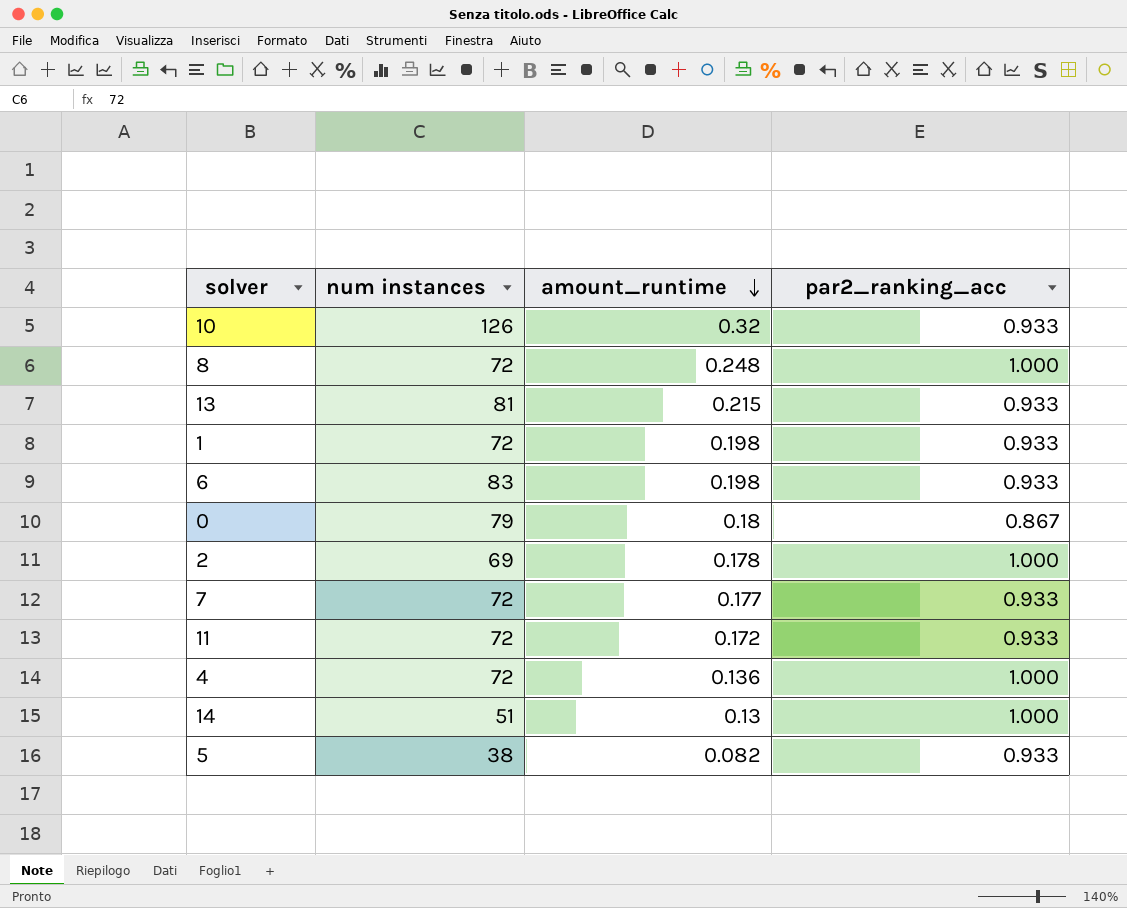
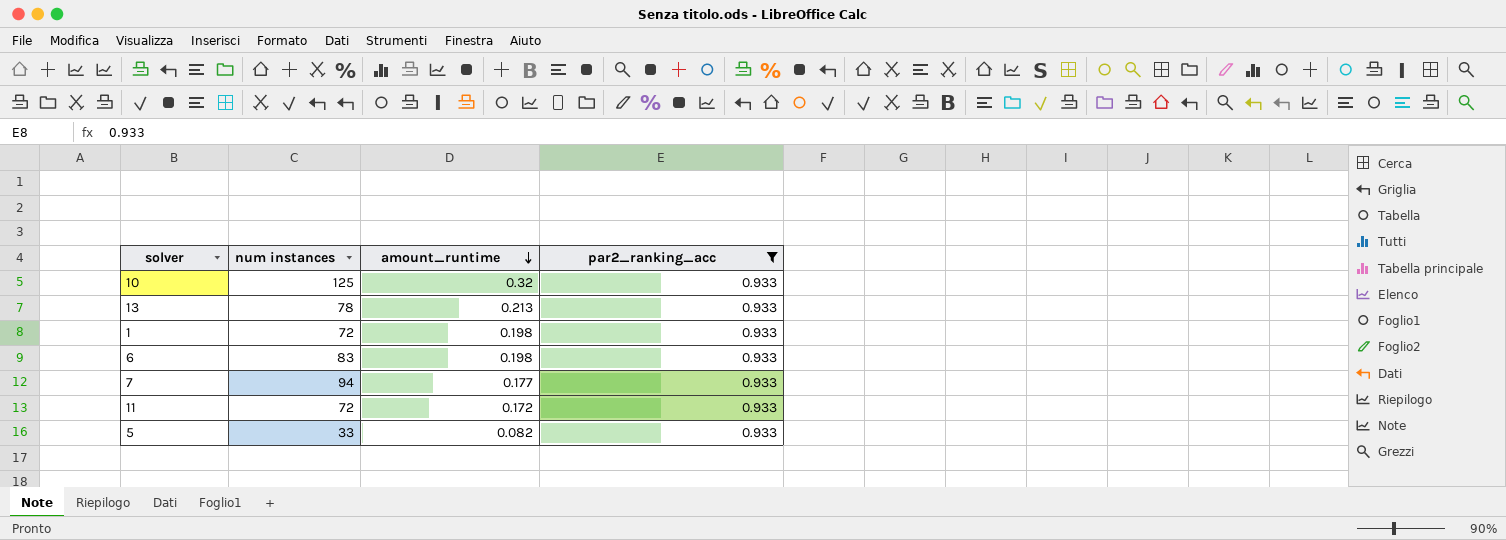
filter: none -> par2_ranking_acc = 0.933
10 | num instances: 126 -> 125
13 | num instances: 81 -> 78
13 | amount_runtime: 0.215 -> 0.213
7 | num instances: 72 -> 94
5 | num instances: 38 -> 33

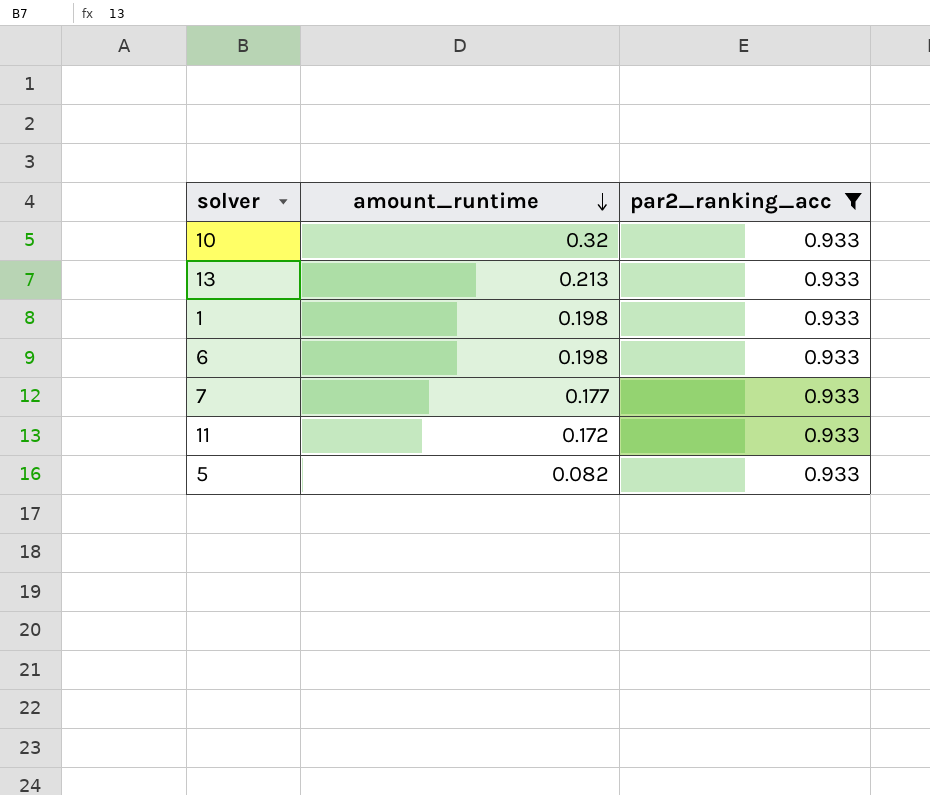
column num instances | position: 2 -> none

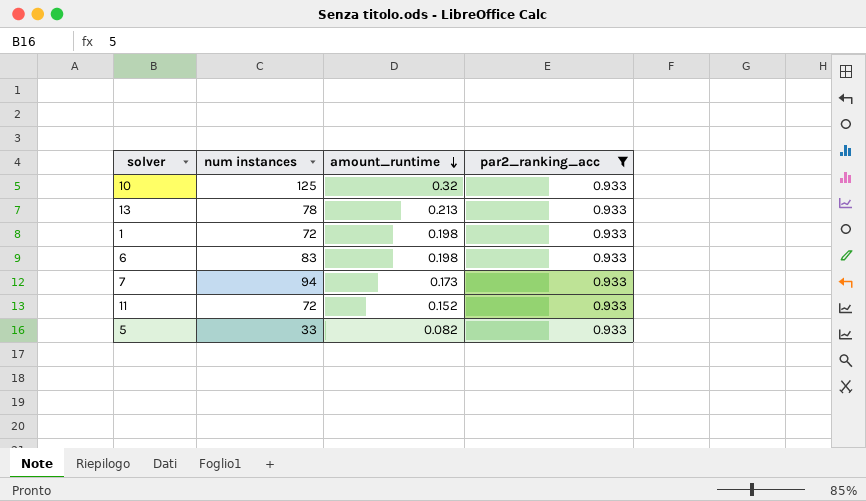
column num instances | position: none -> 2
7 | amount_runtime: 0.177 -> 0.173
11 | amount_runtime: 0.172 -> 0.152

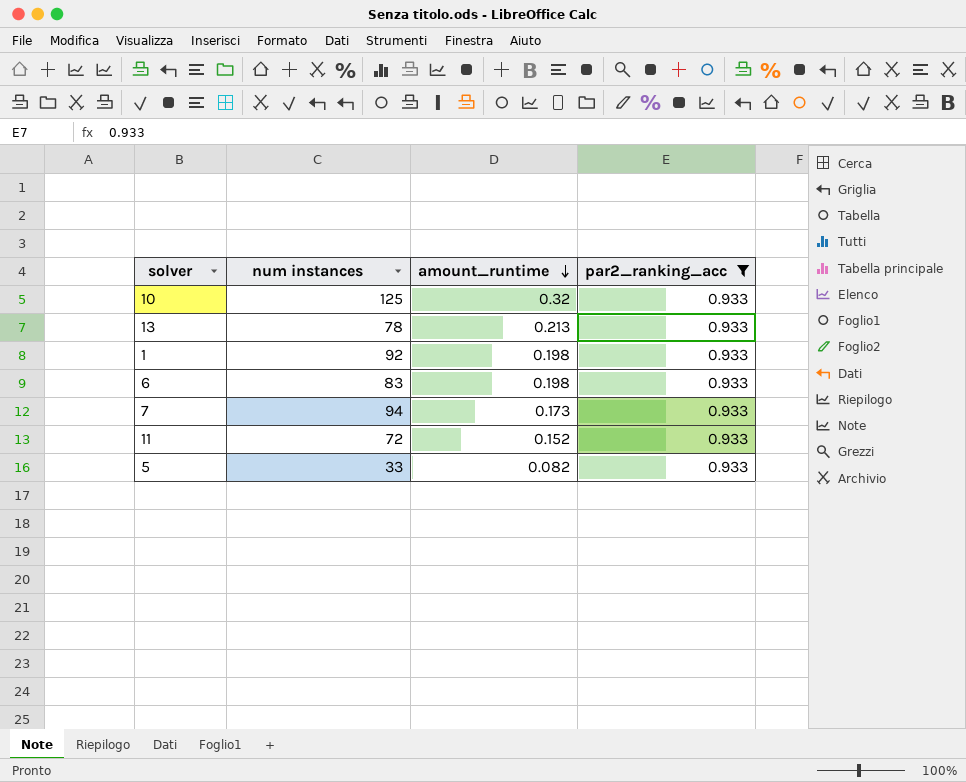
1 | num instances: 72 -> 92

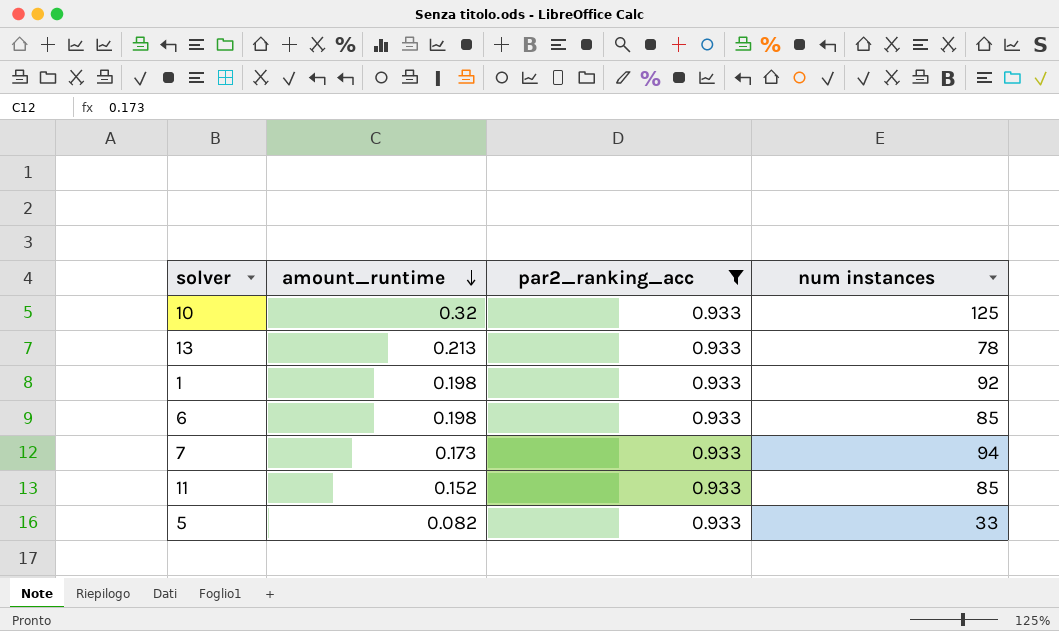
column num instances | position: 2 -> 4
6 | num instances: 83 -> 85
11 | num instances: 72 -> 85

